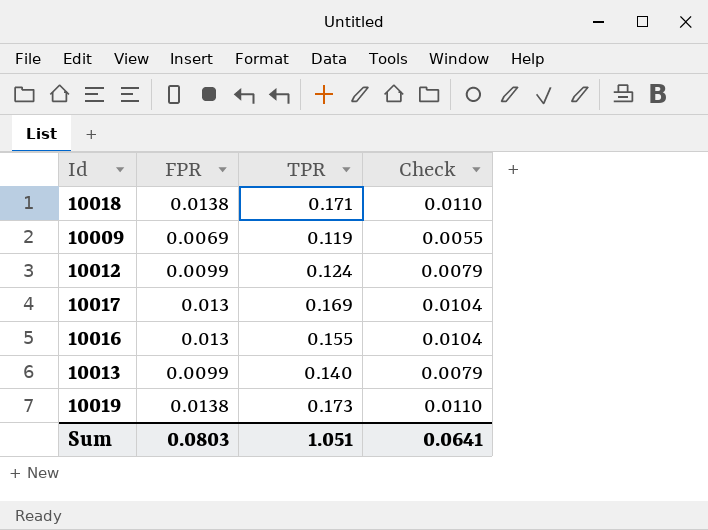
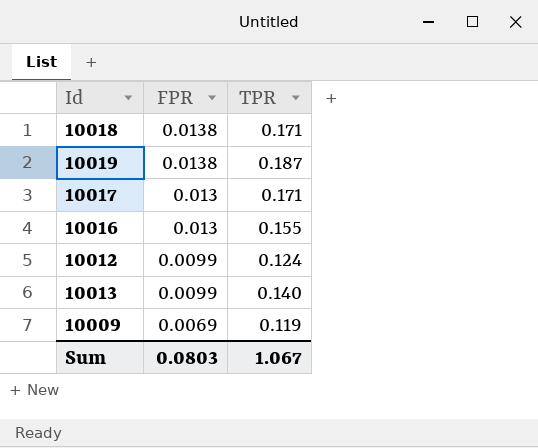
row order: none -> FPR descending
column Check | formula: [FPR] * 0.8 -> none
10019 | TPR: 0.173 -> 0.187
10017 | TPR: 0.169 -> 0.171
Sum | TPR: 1.051 -> 1.067

